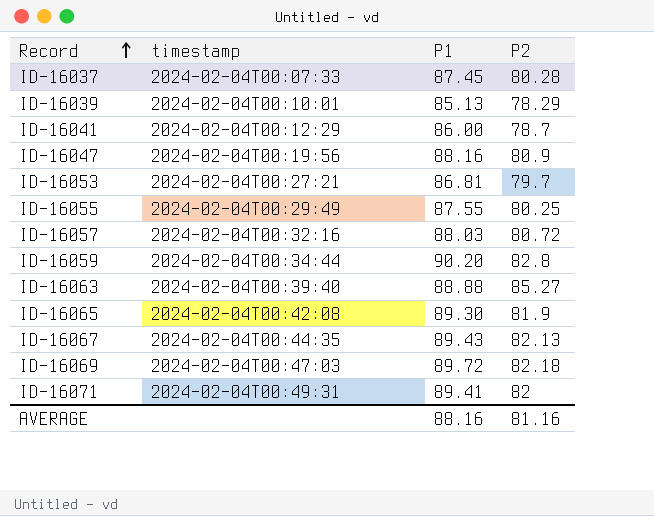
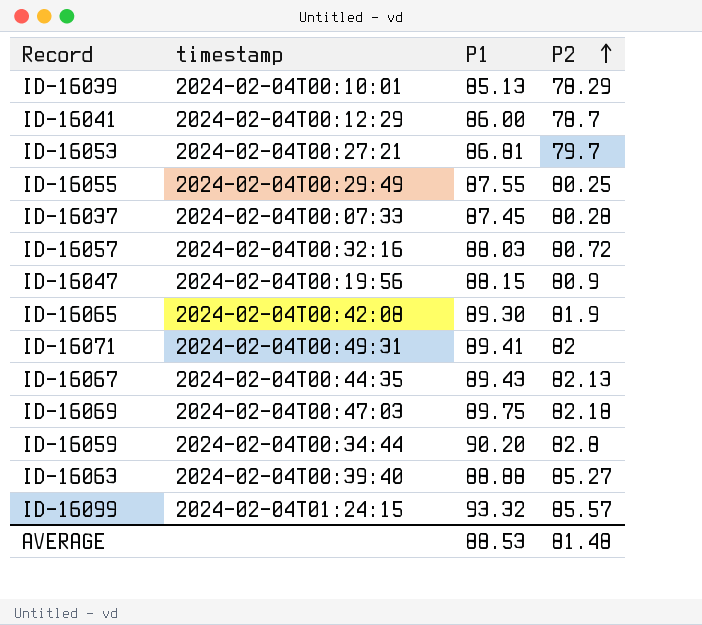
row order: Record ascending -> P2 ascending
ID-16047 | P1: 88.16 -> 88.15
ID-16069 | P1: 89.72 -> 89.75
row ID-16099: none -> 2024-02-04T01:24:15 | 93.32 | 85.57
AVERAGE | P1: 88.16 -> 88.53
AVERAGE | P2: 81.16 -> 81.48

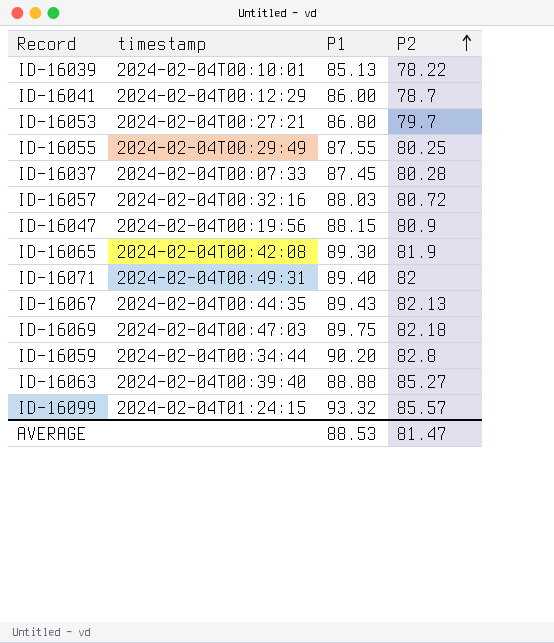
ID-16039 | P2: 78.29 -> 78.22
ID-16053 | P1: 86.81 -> 86.80
ID-16071 | P1: 89.41 -> 89.40
AVERAGE | P2: 81.48 -> 81.47

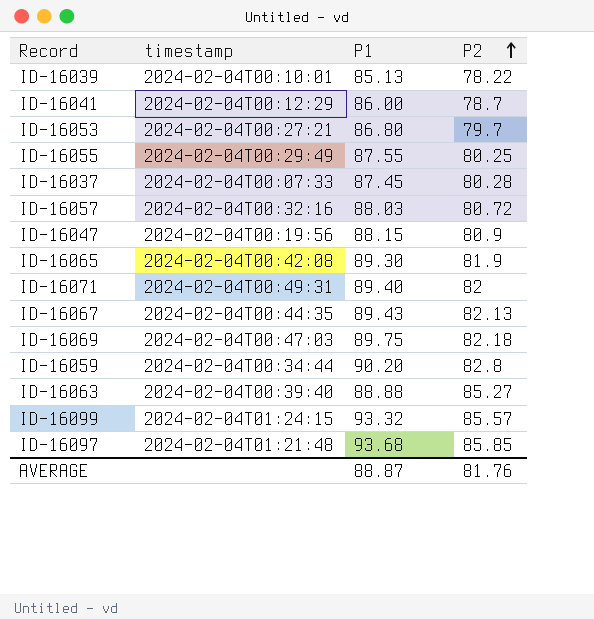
row ID-16097: none -> 2024-02-04T01:21:48 | 93.68 | 85.85
AVERAGE | P1: 88.53 -> 88.87
AVERAGE | P2: 81.47 -> 81.76

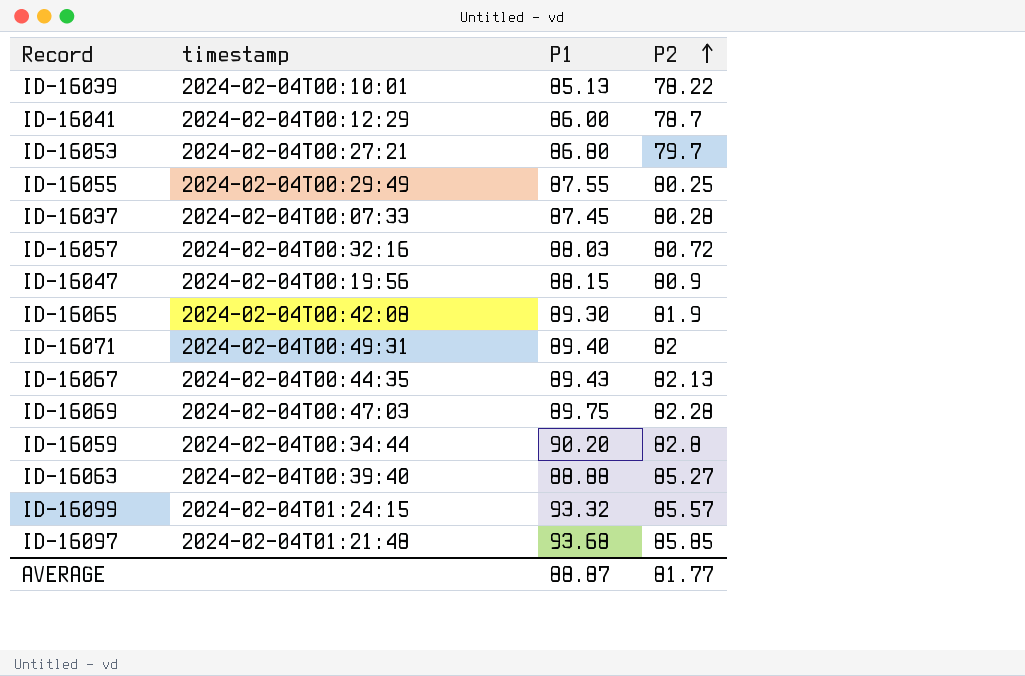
ID-16069 | P2: 82.18 -> 82.28
AVERAGE | P2: 81.76 -> 81.77

